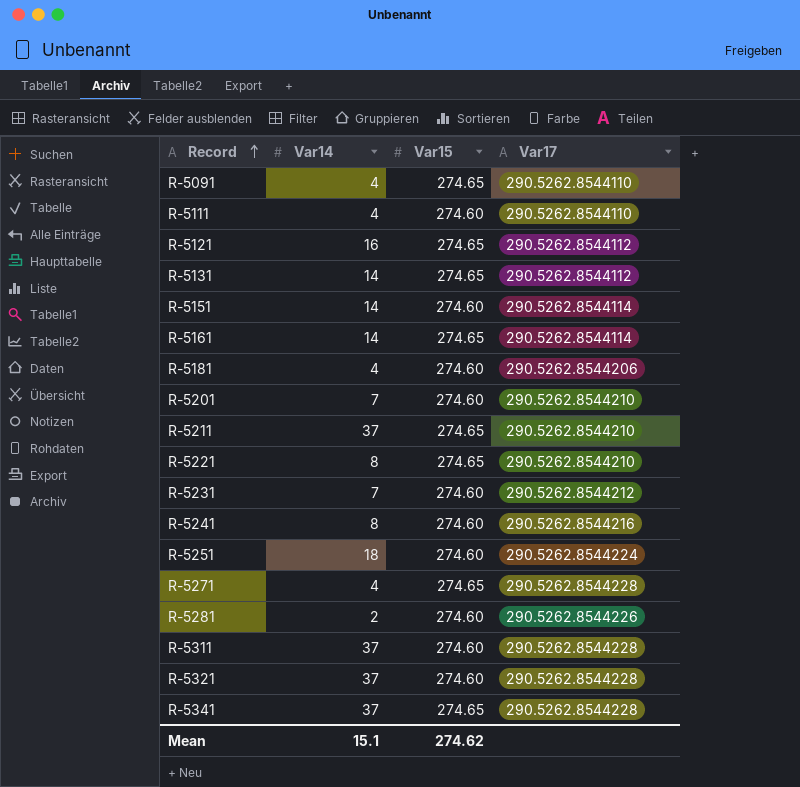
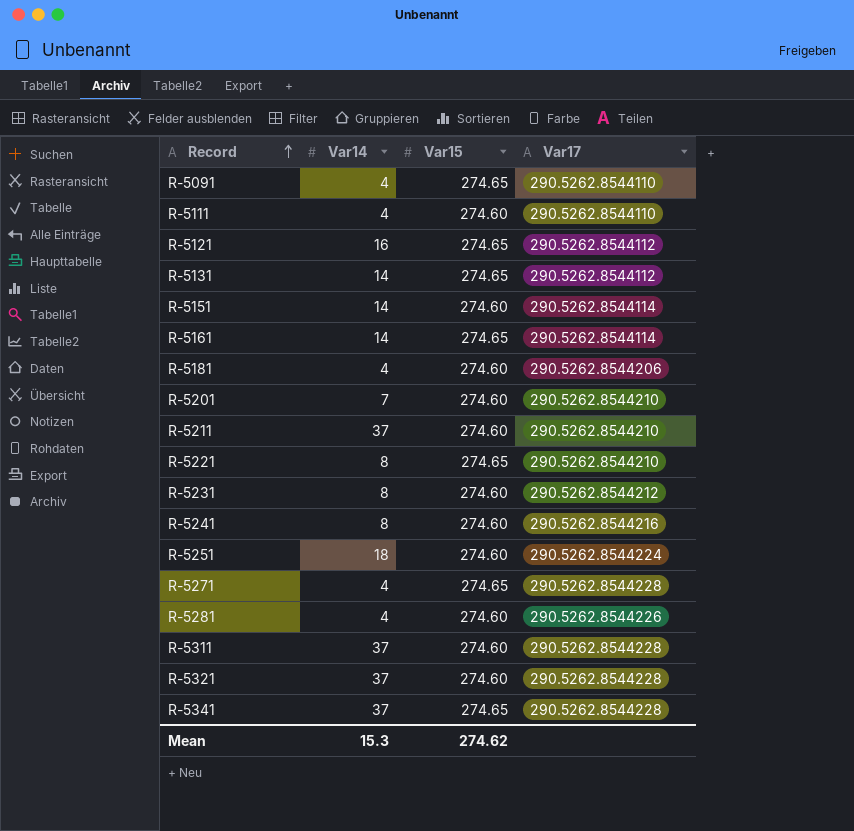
R-5211 | Var15: 274.65 -> 274.60
R-5231 | Var14: 7 -> 8
R-5281 | Var14: 2 -> 4
Mean | Var14: 15.1 -> 15.3

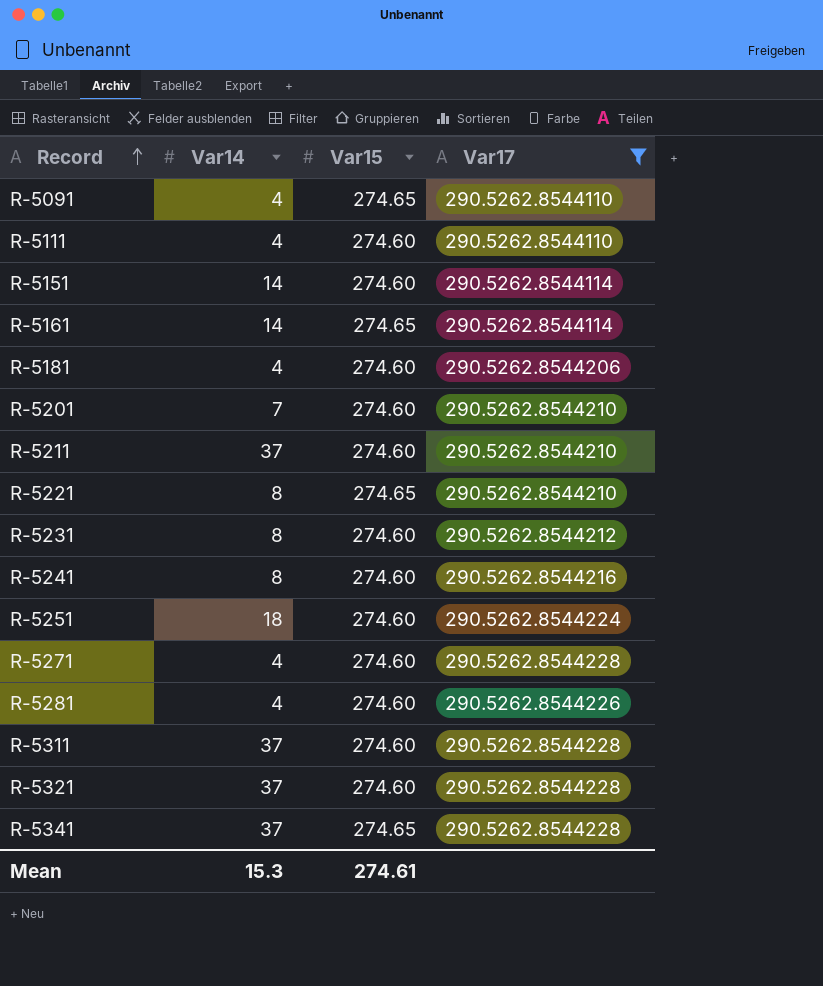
filter: none -> Var17 != 290.5262.8544112
R-5271 | Var15: 274.65 -> 274.60
Mean | Var15: 274.62 -> 274.61

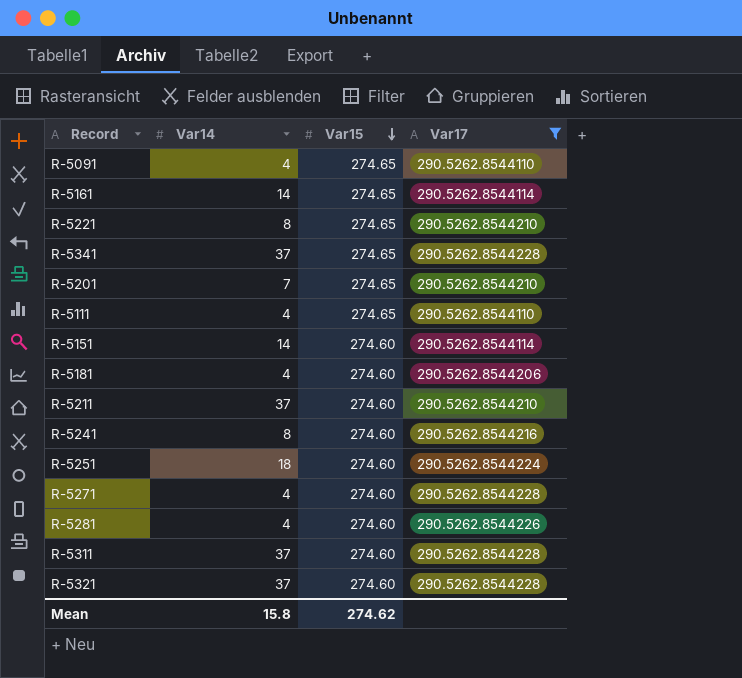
row order: Record ascending -> Var15 descending
row R-5231: 8 | 274.60 | 290.5262.8544212 -> none
R-5201 | Var15: 274.60 -> 274.65
R-5111 | Var15: 274.60 -> 274.65
Mean | Var14: 15.3 -> 15.8
Mean | Var15: 274.61 -> 274.62

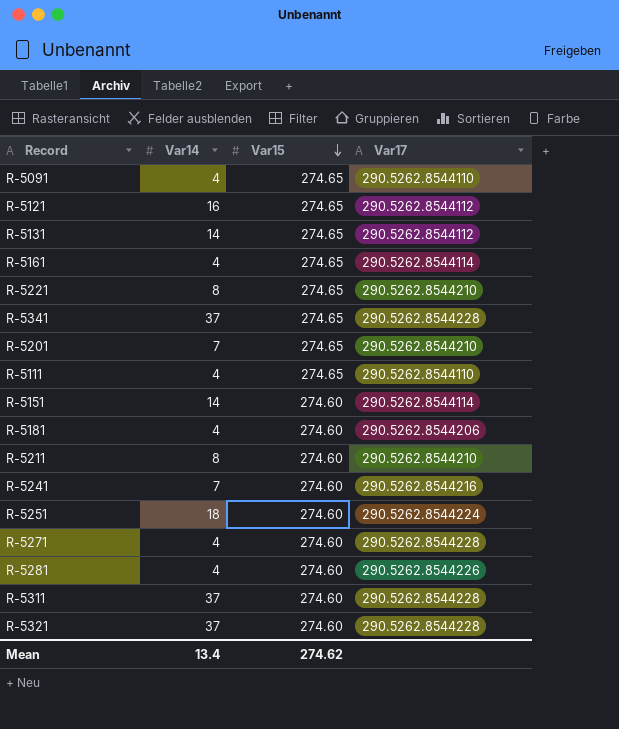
filter: Var17 != 290.5262.8544112 -> none
R-5161 | Var14: 14 -> 4
R-5211 | Var14: 37 -> 8
R-5241 | Var14: 8 -> 7
Mean | Var14: 15.8 -> 13.4

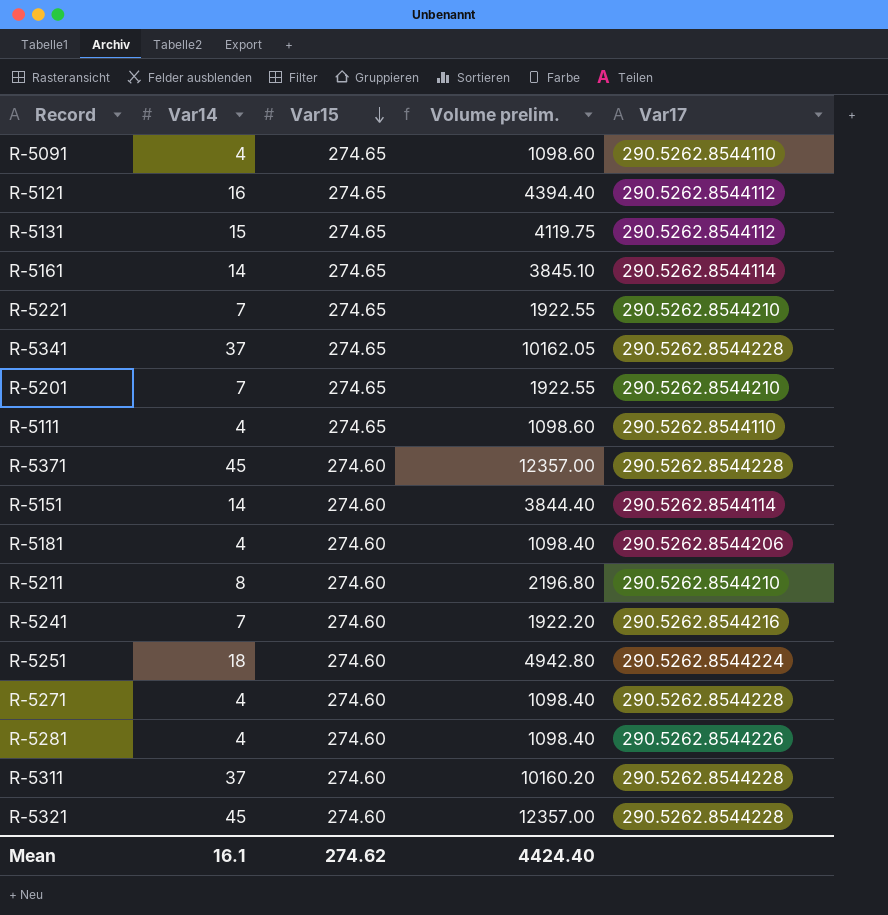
column Volume prelim. | formula: none -> [Var14] * [Var15]
R-5131 | Var14: 14 -> 15
R-5161 | Var14: 4 -> 14
R-5221 | Var14: 8 -> 7
row R-5371: none -> 45 | 274.60 | 12357.00 | 290.5262.8544228
R-5321 | Var14: 37 -> 45
Mean | Var14: 13.4 -> 16.1

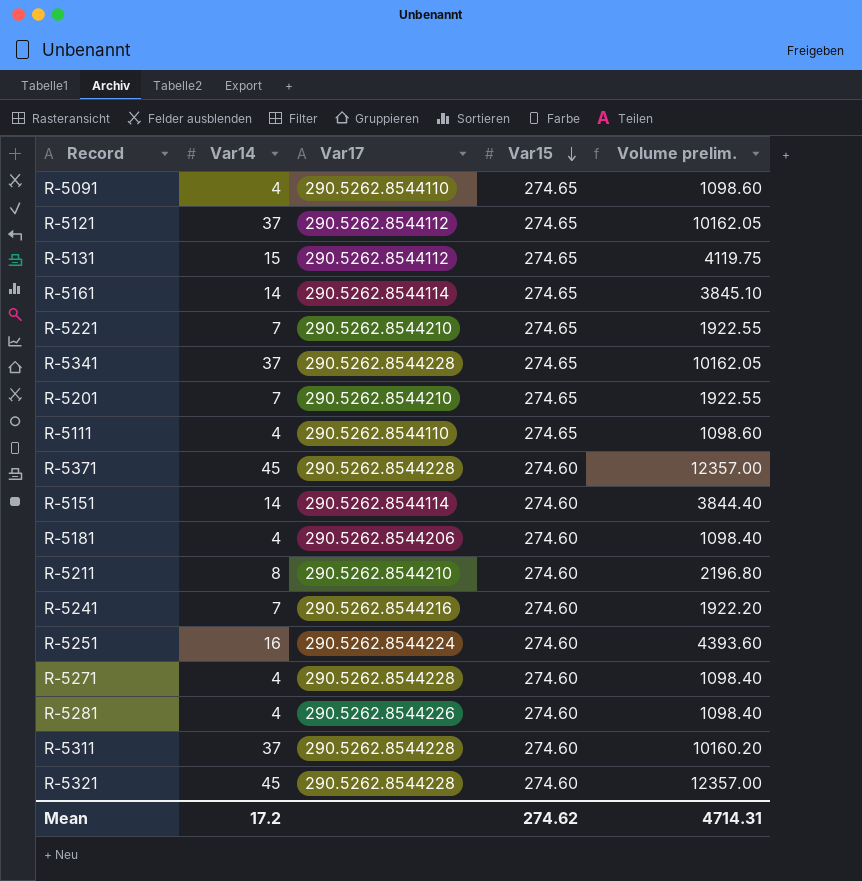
column Var17 | position: 5 -> 3
R-5121 | Var14: 16 -> 37
R-5121 | Volume prelim.: 4394.40 -> 10162.05
R-5251 | Var14: 18 -> 16
R-5251 | Volume prelim.: 4942.80 -> 4393.60
Mean | Var14: 16.1 -> 17.2
Mean | Volume prelim.: 4424.40 -> 4714.31

